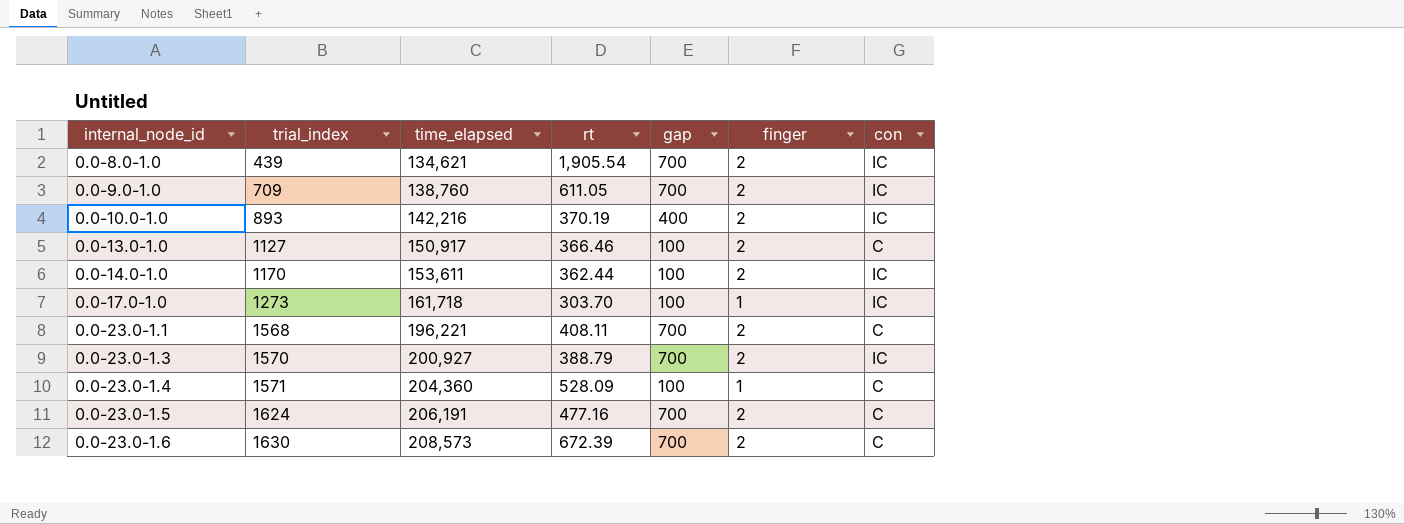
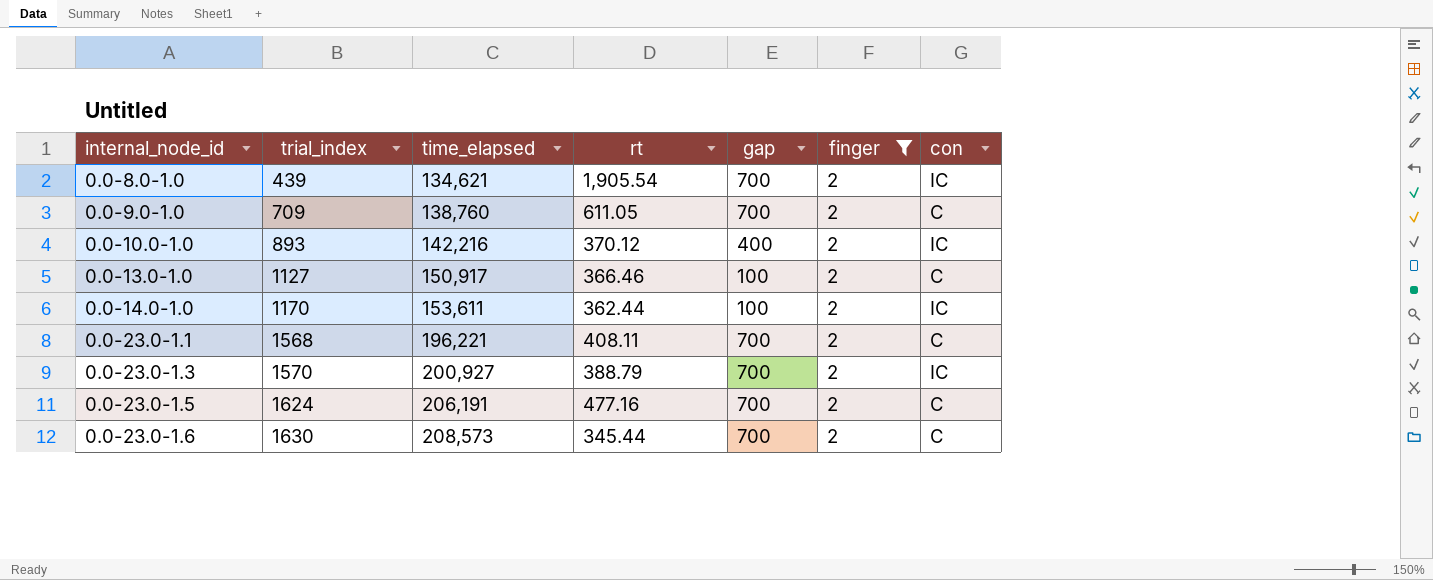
filter: none -> finger = 2
0.0-9.0-1.0 | con: IC -> C
0.0-10.0-1.0 | rt: 370.19 -> 370.12
0.0-23.0-1.6 | rt: 672.39 -> 345.44

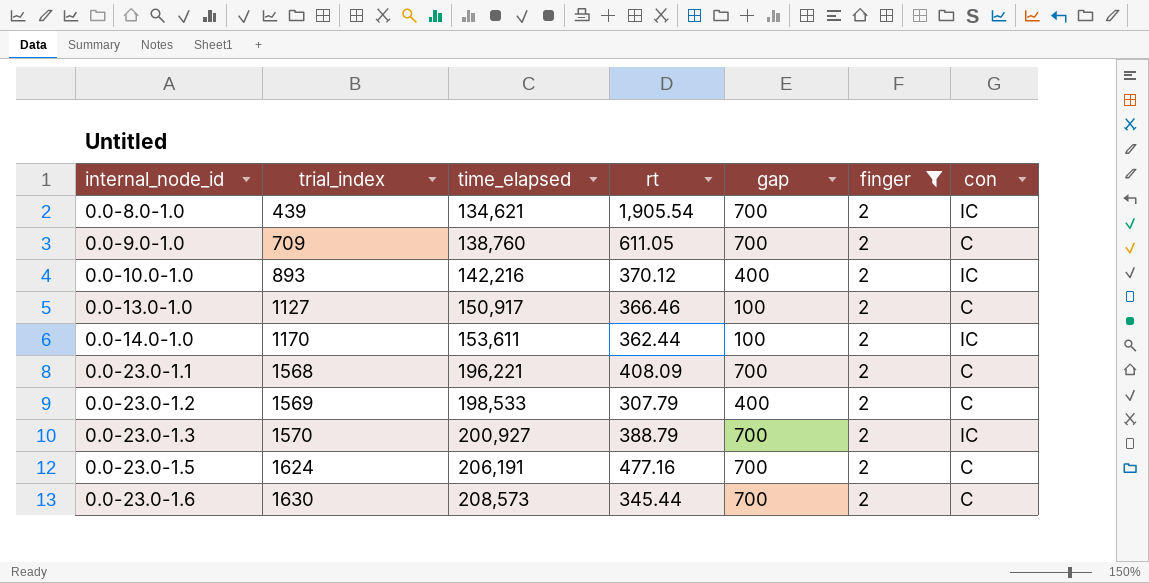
0.0-23.0-1.1 | rt: 408.11 -> 408.09
row 0.0-23.0-1.2: none -> 1569 | 198,533 | 307.79 | 400 | 2 | C

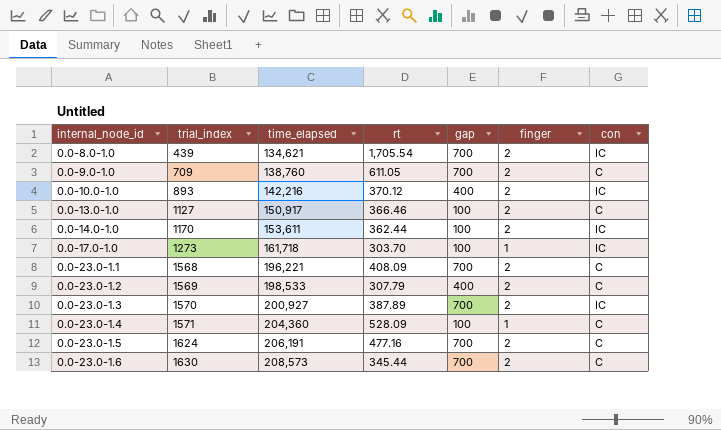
filter: finger = 2 -> none
0.0-8.0-1.0 | rt: 1,905.54 -> 1,705.54
0.0-23.0-1.3 | rt: 388.79 -> 387.89

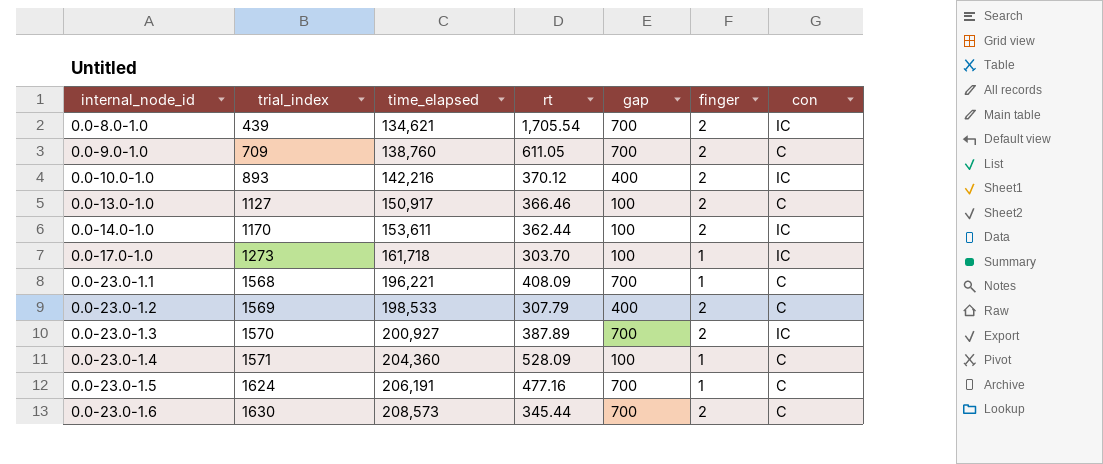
0.0-23.0-1.1 | finger: 2 -> 1
0.0-23.0-1.5 | finger: 2 -> 1

